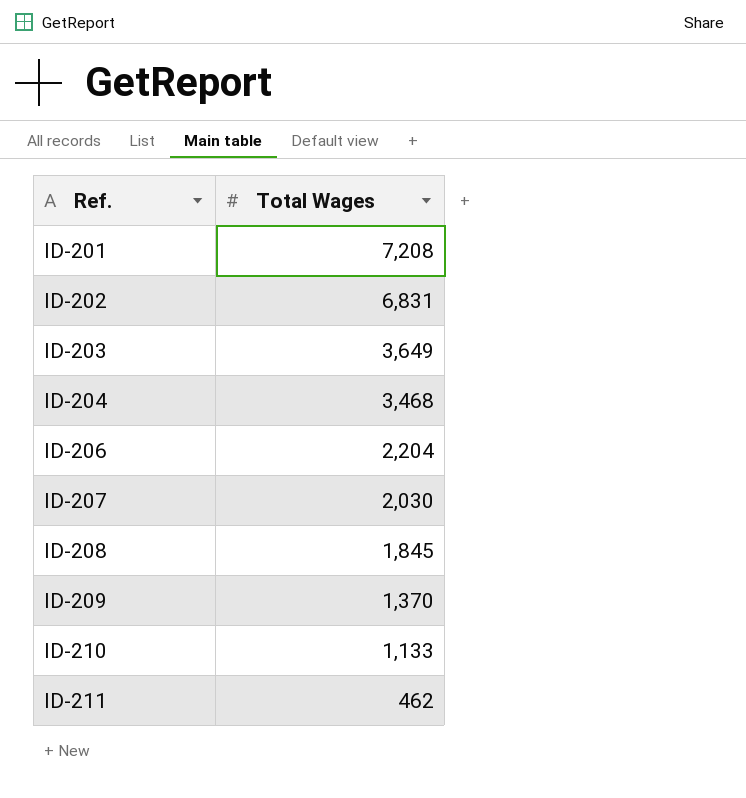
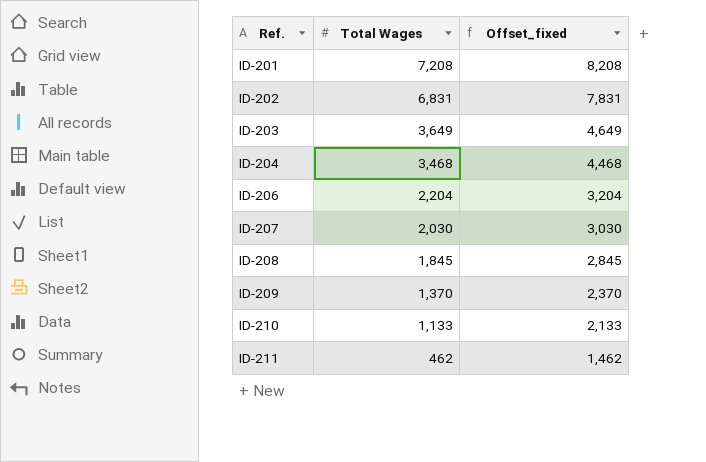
column Offset_fixed | formula: none -> [Total Wages] + 1000

